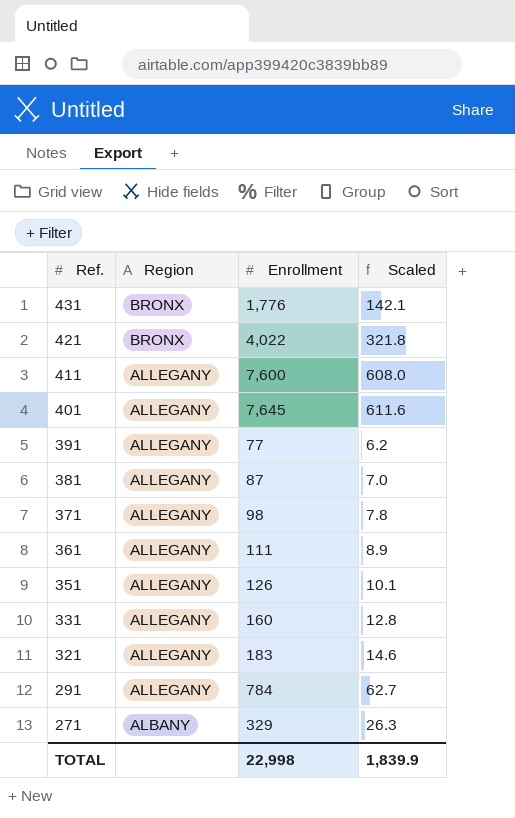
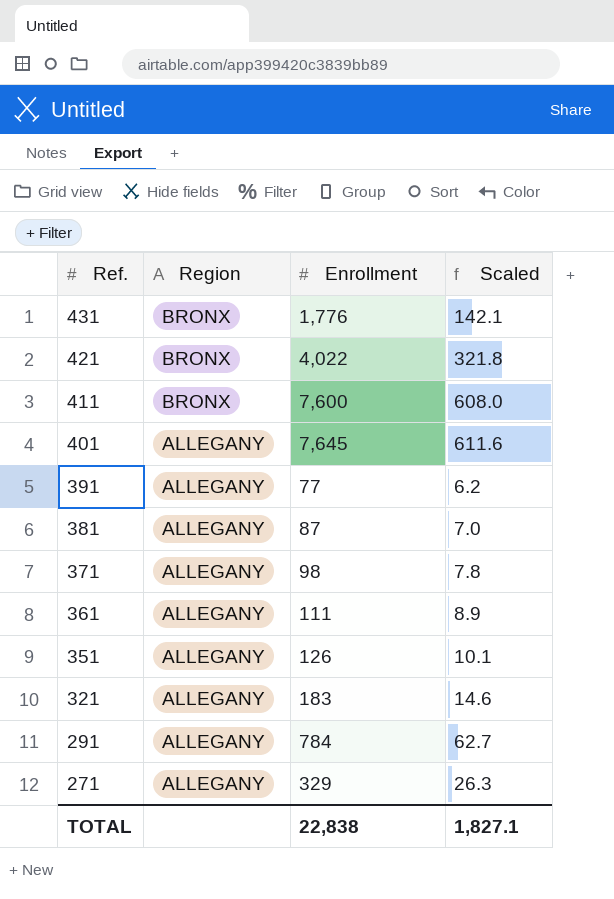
row 331: ALLEGANY | 160 | 12.8 -> none
411 | Region: ALLEGANY -> BRONX
271 | Region: ALBANY -> ALLEGANY
TOTAL | Enrollment: 22,998 -> 22,838
TOTAL | Scaled: 1,839.9 -> 1,827.1

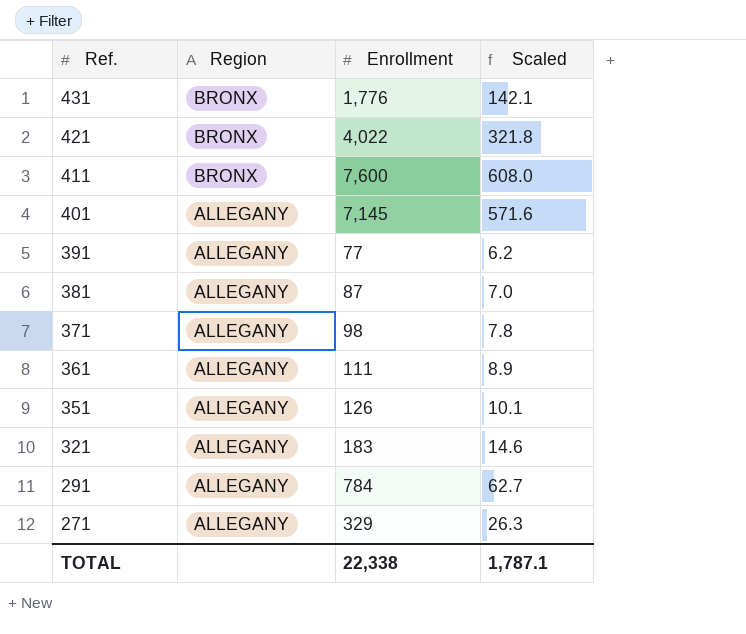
401 | Enrollment: 7,645 -> 7,145
401 | Scaled: 611.6 -> 571.6
TOTAL | Enrollment: 22,838 -> 22,338
TOTAL | Scaled: 1,827.1 -> 1,787.1

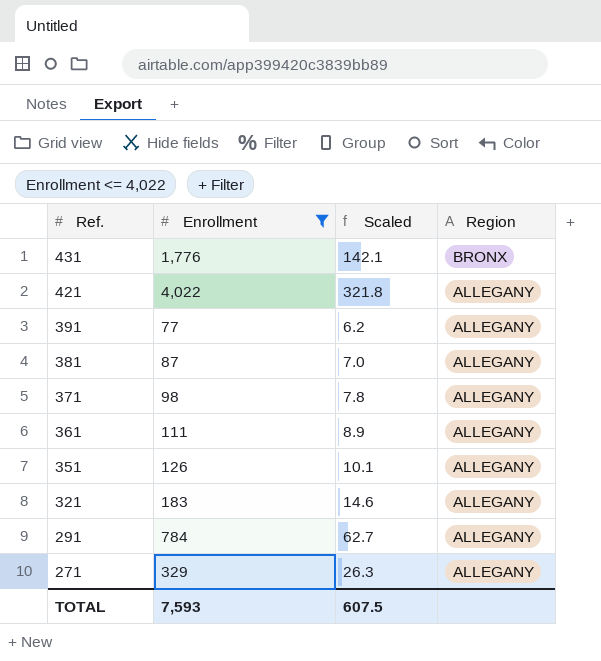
filter: none -> Enrollment <= 4,022
column Region | position: 2 -> 4
421 | Region: BRONX -> ALLEGANY
TOTAL | Enrollment: 22,338 -> 7,593
TOTAL | Scaled: 1,787.1 -> 607.5

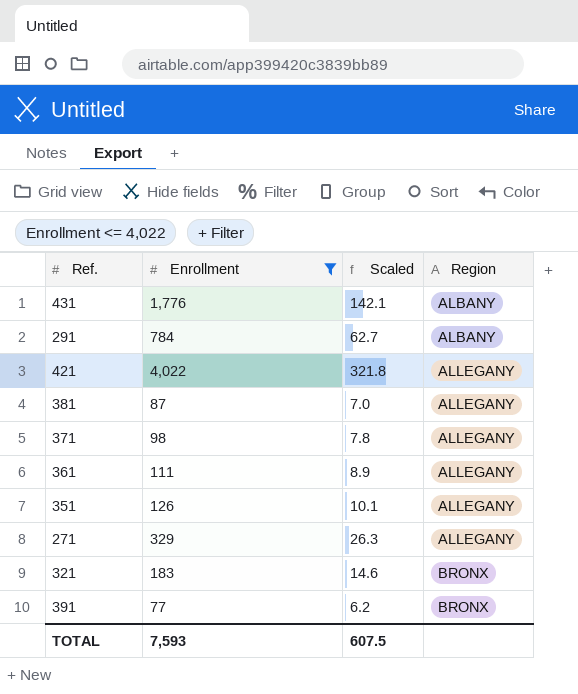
row order: Ref. descending -> Region ascending
431 | Region: BRONX -> ALBANY
291 | Region: ALLEGANY -> ALBANY
321 | Region: ALLEGANY -> BRONX
391 | Region: ALLEGANY -> BRONX

